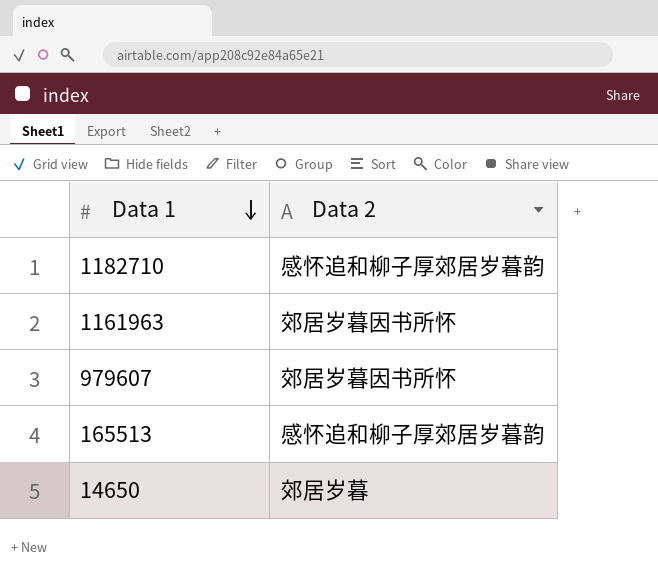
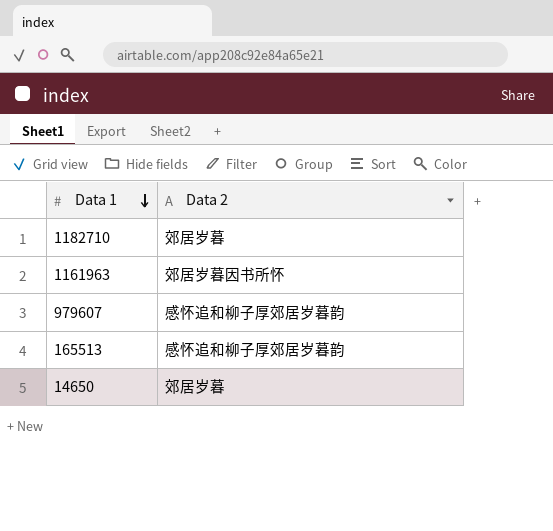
1182710 | Data 2: 感怀追和柳子厚郊居岁暮韵 -> 郊居岁暮
979607 | Data 2: 郊居岁暮因书所怀 -> 感怀追和柳子厚郊居岁暮韵

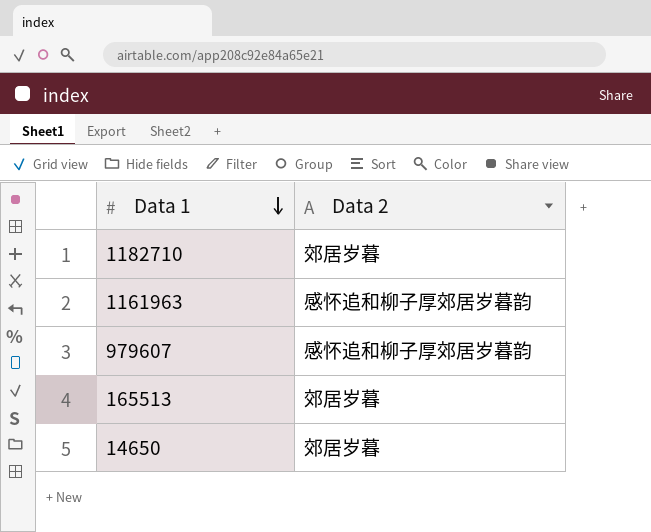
1161963 | Data 2: 郊居岁暮因书所怀 -> 感怀追和柳子厚郊居岁暮韵
165513 | Data 2: 感怀追和柳子厚郊居岁暮韵 -> 郊居岁暮

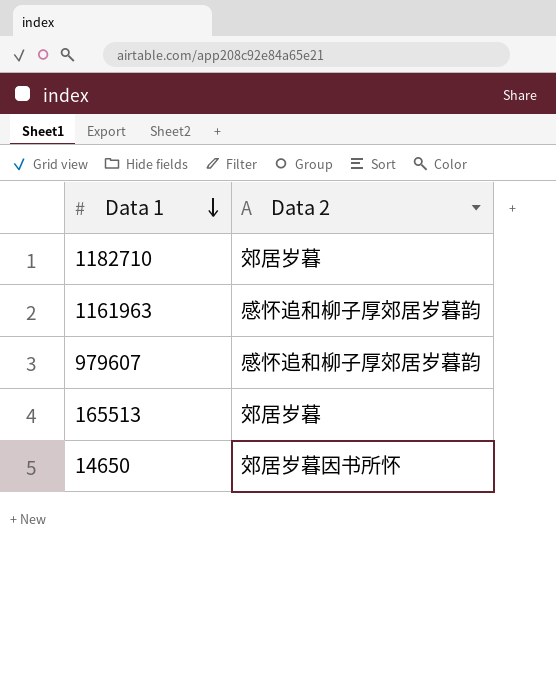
14650 | Data 2: 郊居岁暮 -> 郊居岁暮因书所怀

